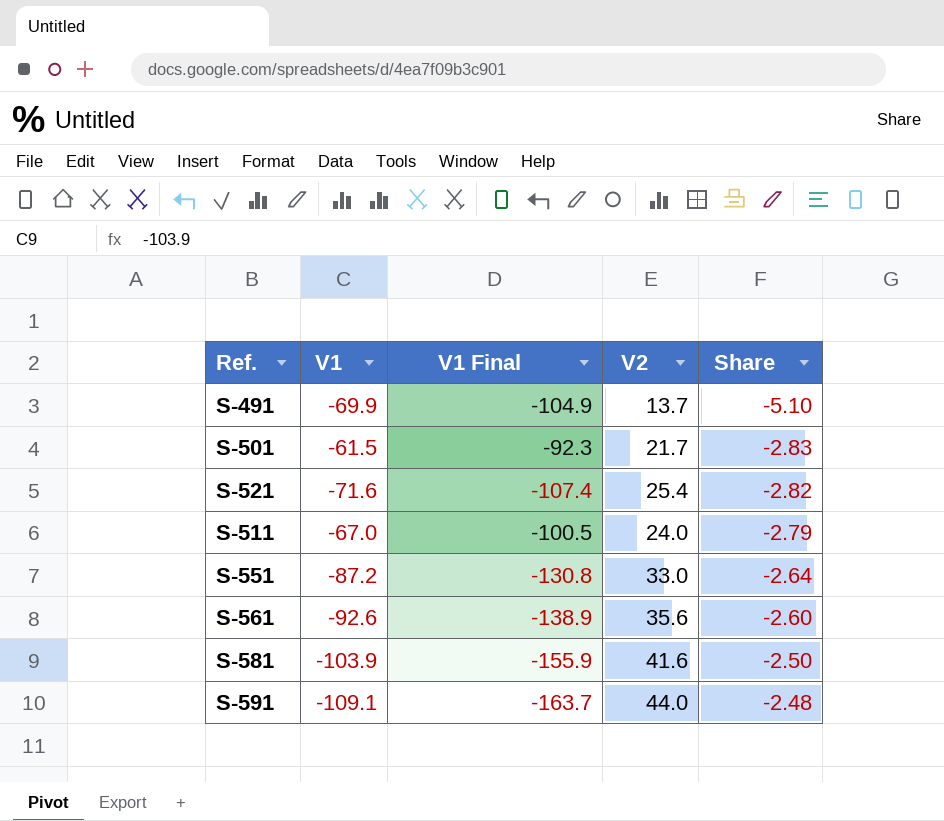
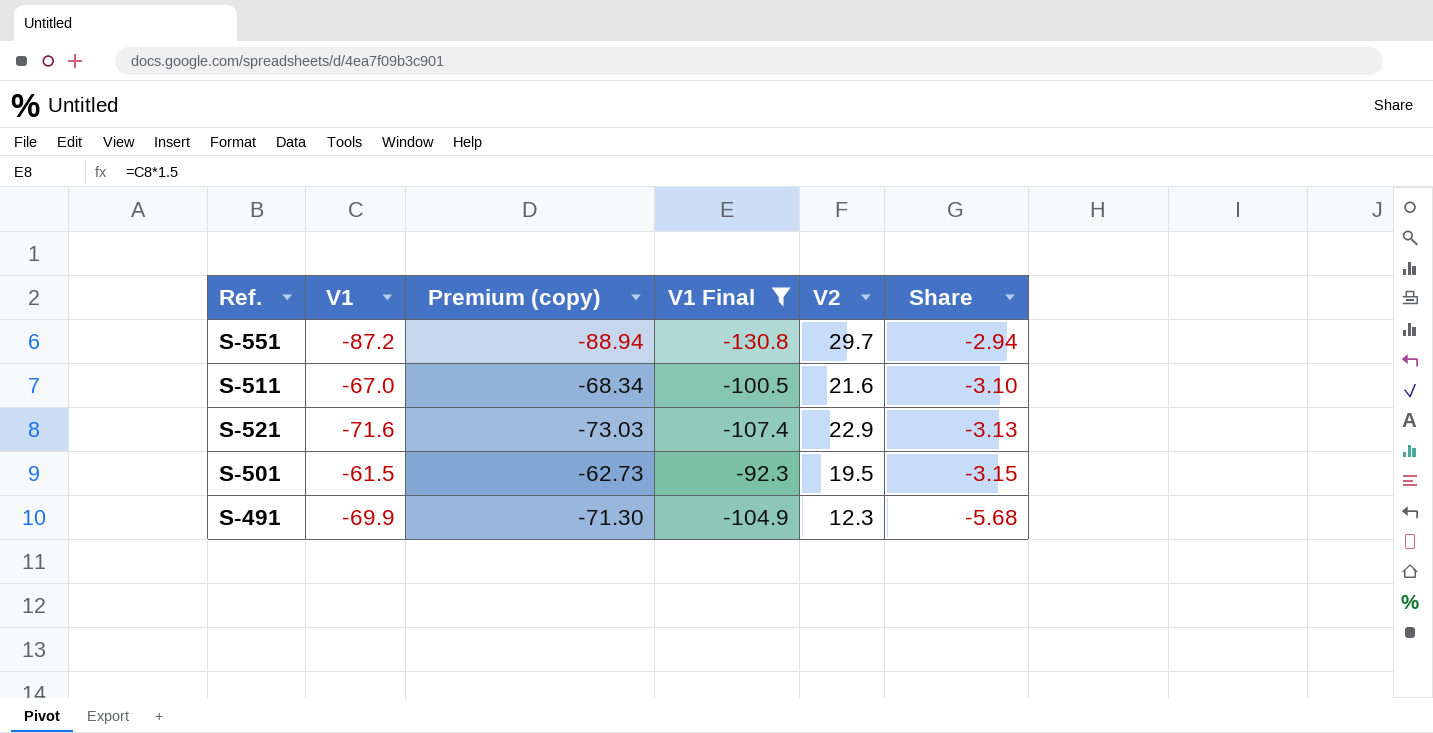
filter: none -> V1 Final >= -130.8
row order: Share ascending -> Share descending
column Premium (copy) | formula: none -> [V1] * 1.02
S-551 | V2: 33.0 -> 29.7
S-551 | Share: -2.64 -> -2.94
S-511 | V2: 24.0 -> 21.6
S-511 | Share: -2.79 -> -3.10
S-521 | V2: 25.4 -> 22.9
S-521 | Share: -2.82 -> -3.13
S-501 | V2: 21.7 -> 19.5
S-501 | Share: -2.83 -> -3.15
S-491 | V2: 13.7 -> 12.3
S-491 | Share: -5.10 -> -5.68

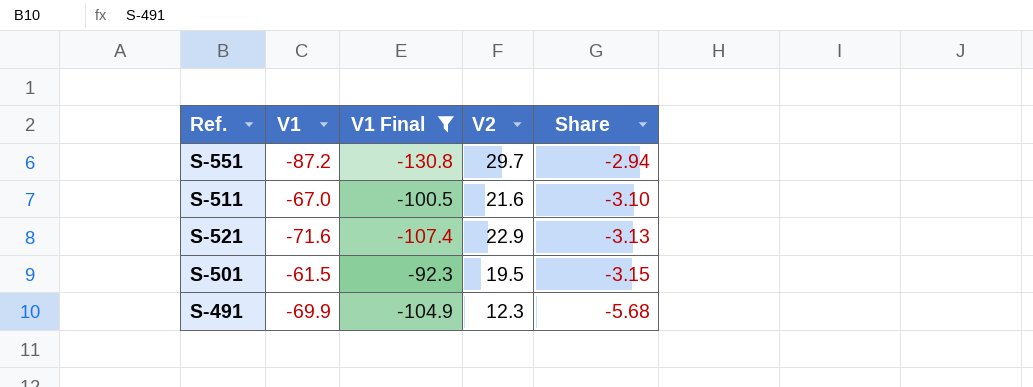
column Premium (copy) | formula: [V1] * 1.02 -> none

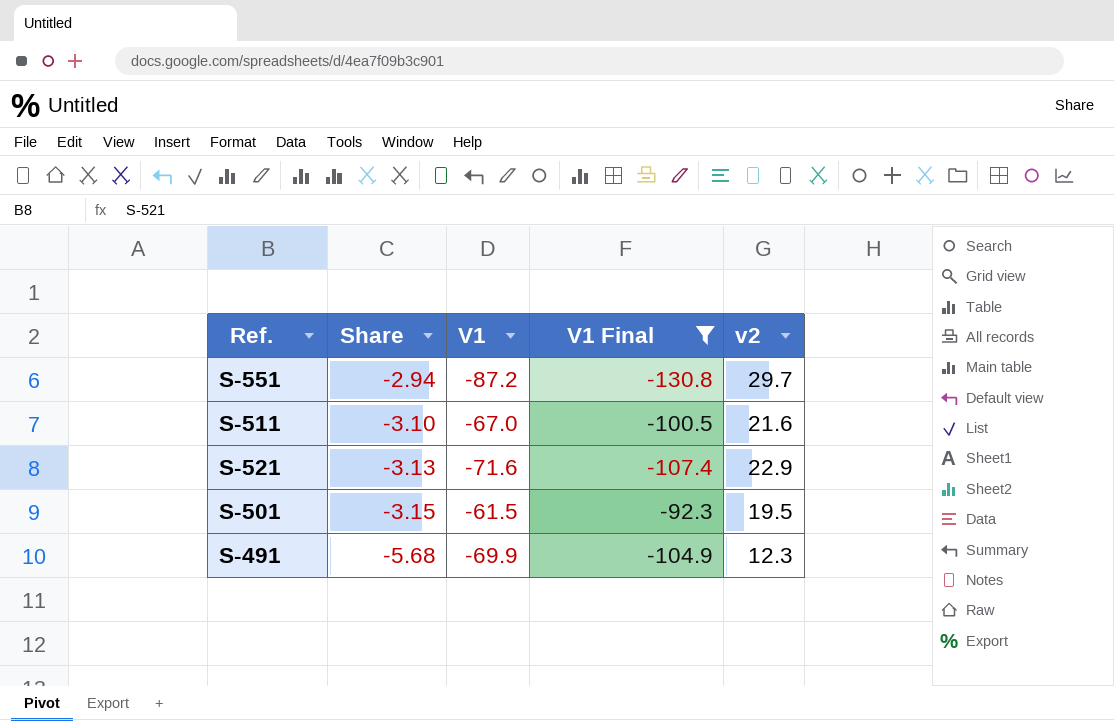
column Share | position: 5 -> 2
column name: V2 -> v2

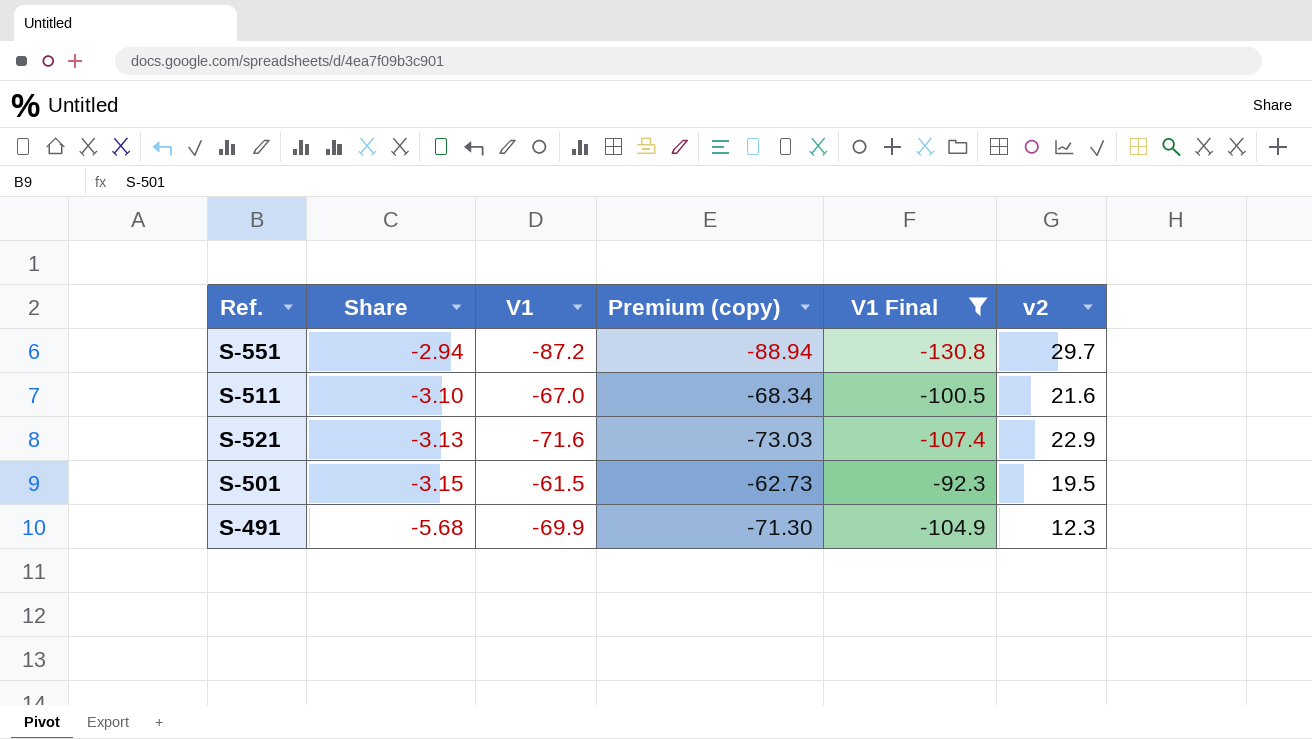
column Premium (copy) | formula: none -> [V1] * 1.02

